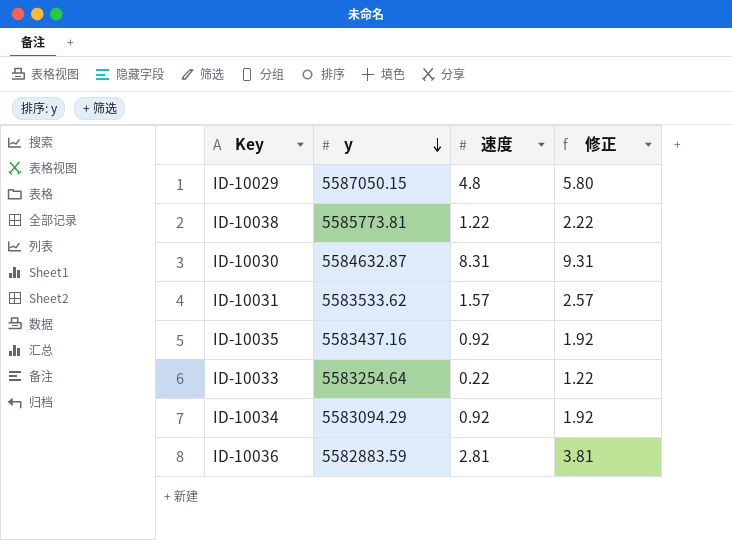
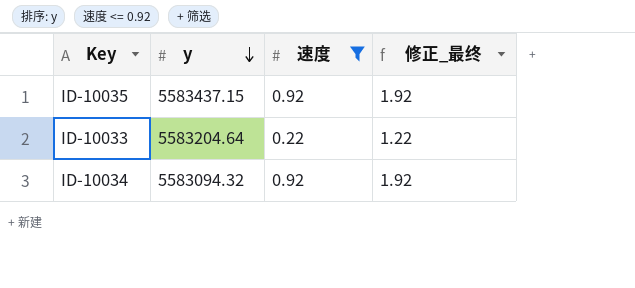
filter: none -> 速度 <= 0.92
column name: 修正 -> 修正_最终
ID-10035 | y: 5583437.16 -> 5583437.15
ID-10033 | y: 5583254.64 -> 5583204.64
ID-10034 | y: 5583094.29 -> 5583094.32

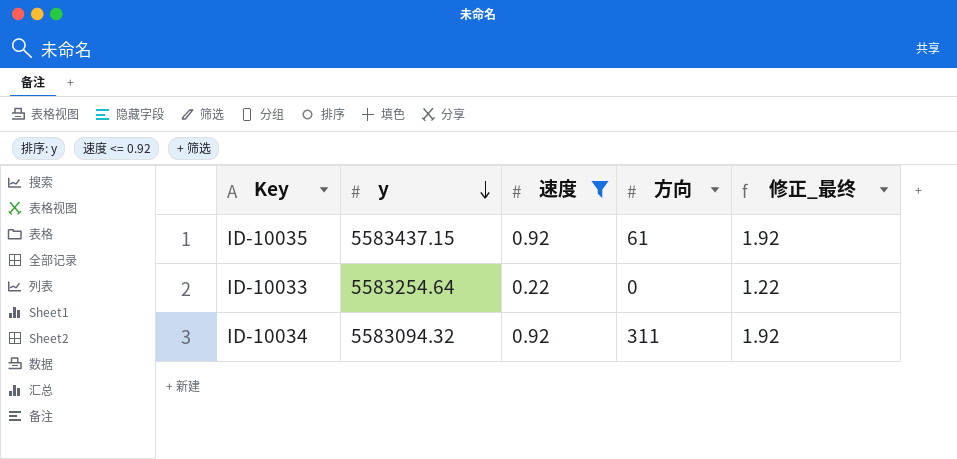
column 方向 | position: none -> 4
ID-10033 | y: 5583204.64 -> 5583254.64

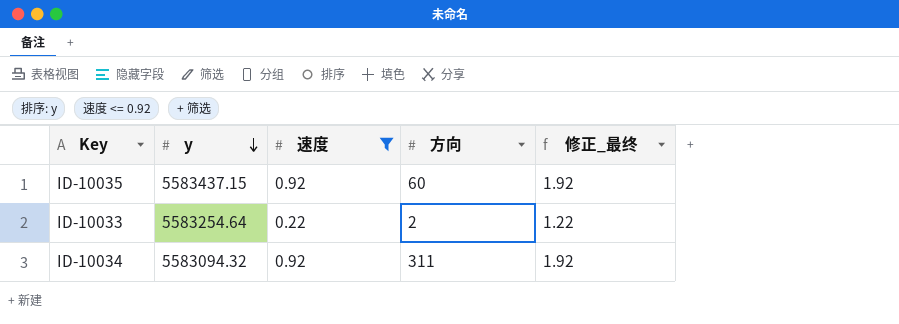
ID-10035 | 方向: 61 -> 60
ID-10033 | 方向: 0 -> 2

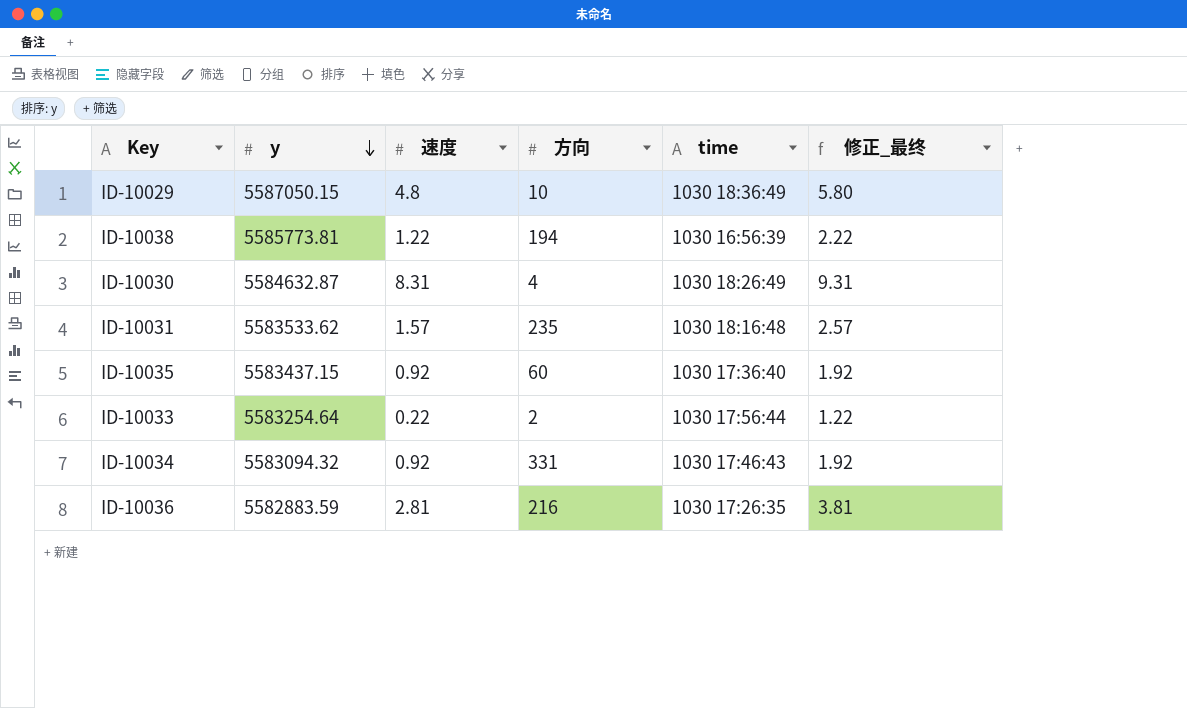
filter: 速度 <= 0.92 -> none
column time | position: none -> 5
ID-10034 | 方向: 311 -> 331

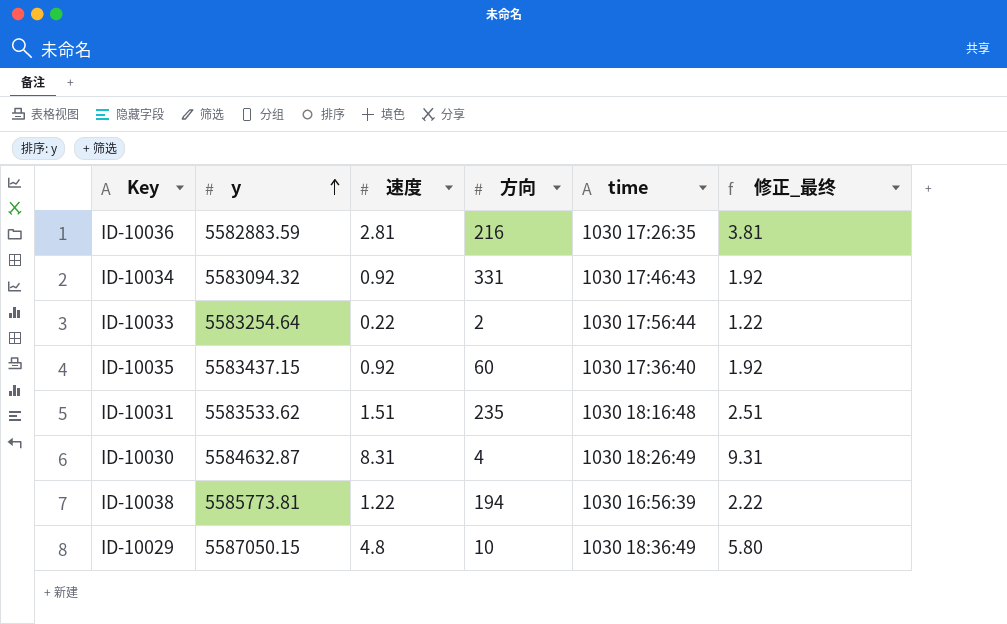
row order: y descending -> y ascending
ID-10031 | 速度: 1.57 -> 1.51
ID-10031 | 修正_最终: 2.57 -> 2.51

